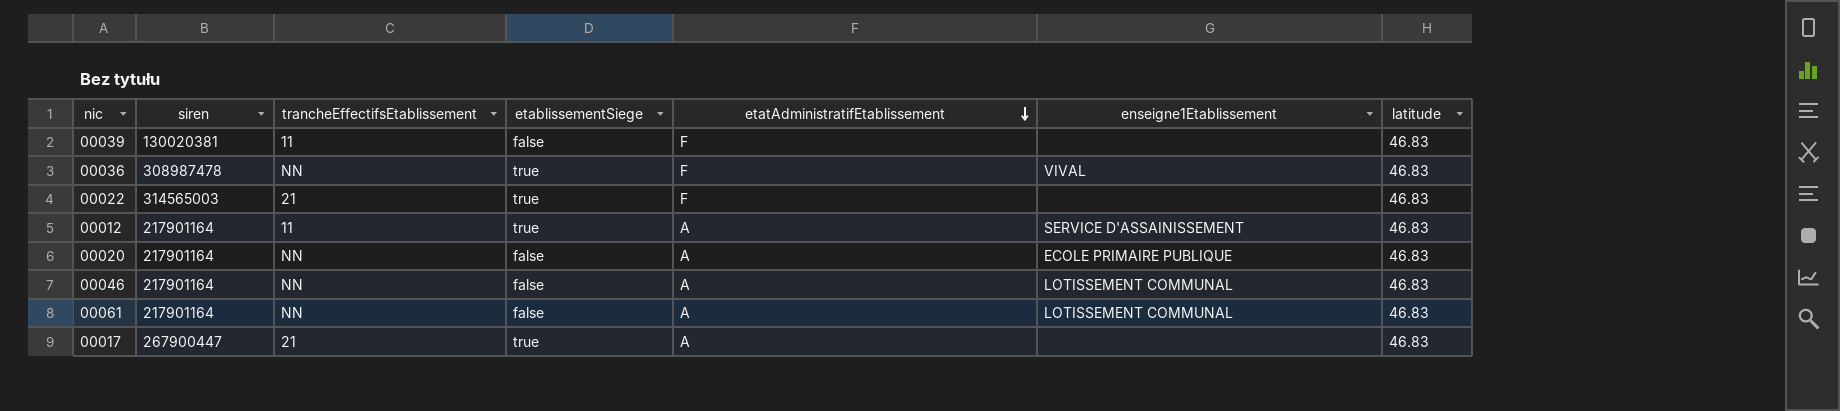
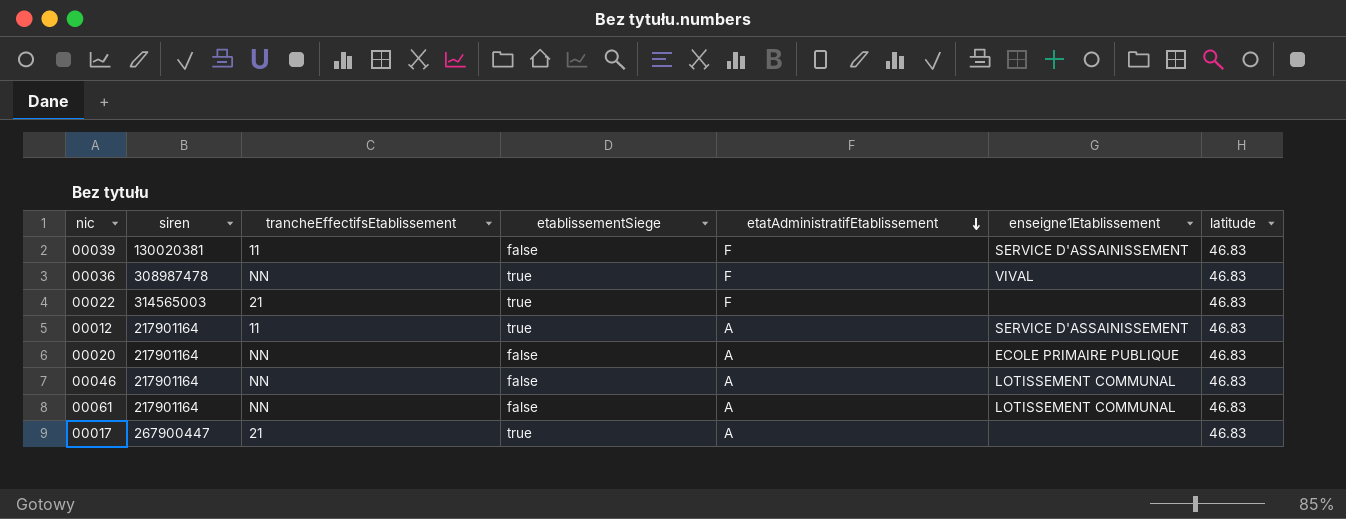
00039 | enseigne1Etablissement: none -> SERVICE D'ASSAINISSEMENT

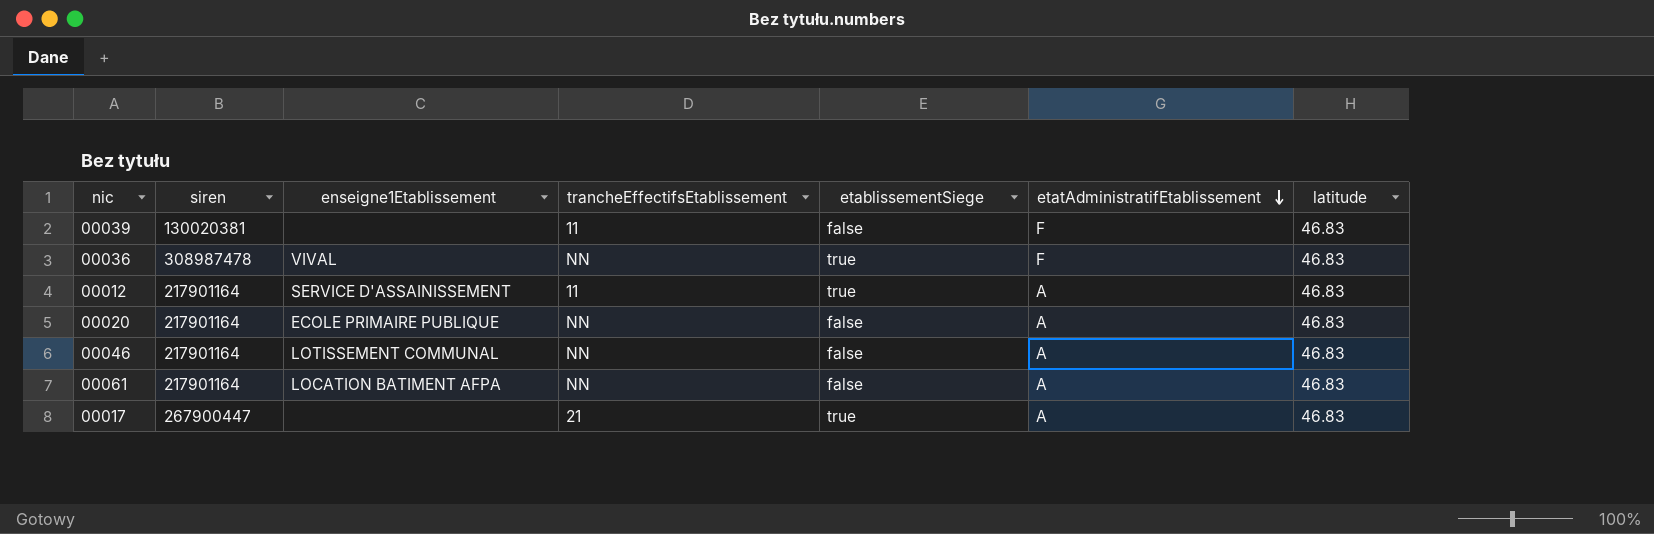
column enseigne1Etablissement | position: 6 -> 3
row 00022: 314565003 | 21 | true | F | none | 46.83 -> none
00039 | enseigne1Etablissement: SERVICE D'ASSAINISSEMENT -> none
00061 | enseigne1Etablissement: LOTISSEMENT COMMUNAL -> LOCATION BATIMENT AFPA

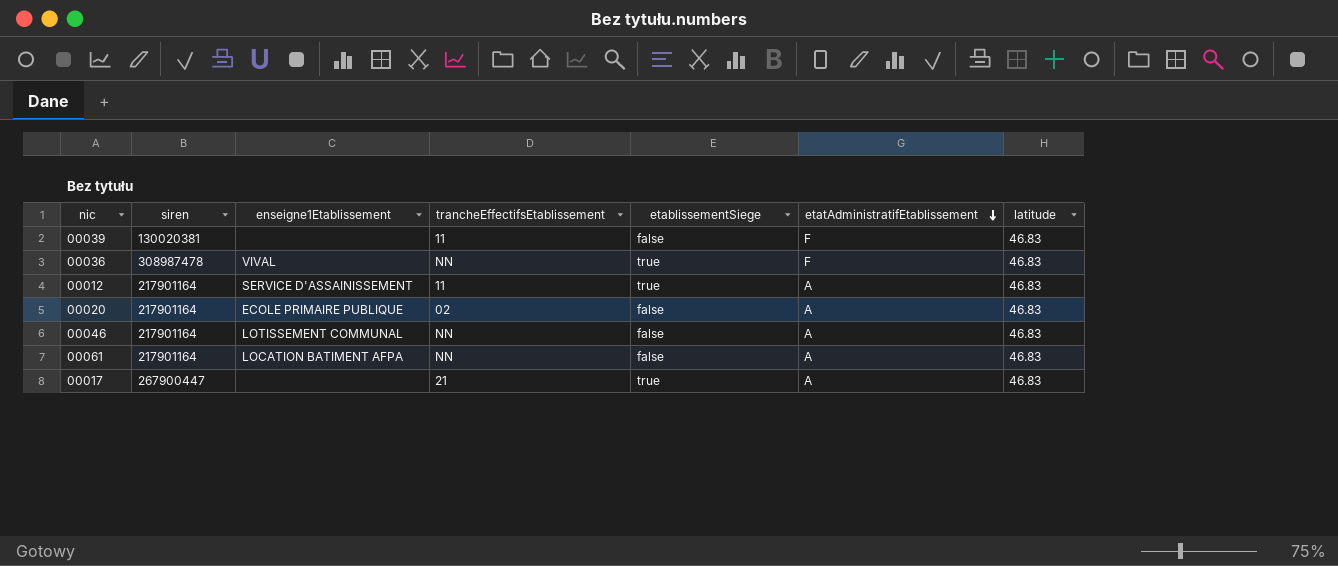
00020 | trancheEffectifsEtablissement: NN -> 02

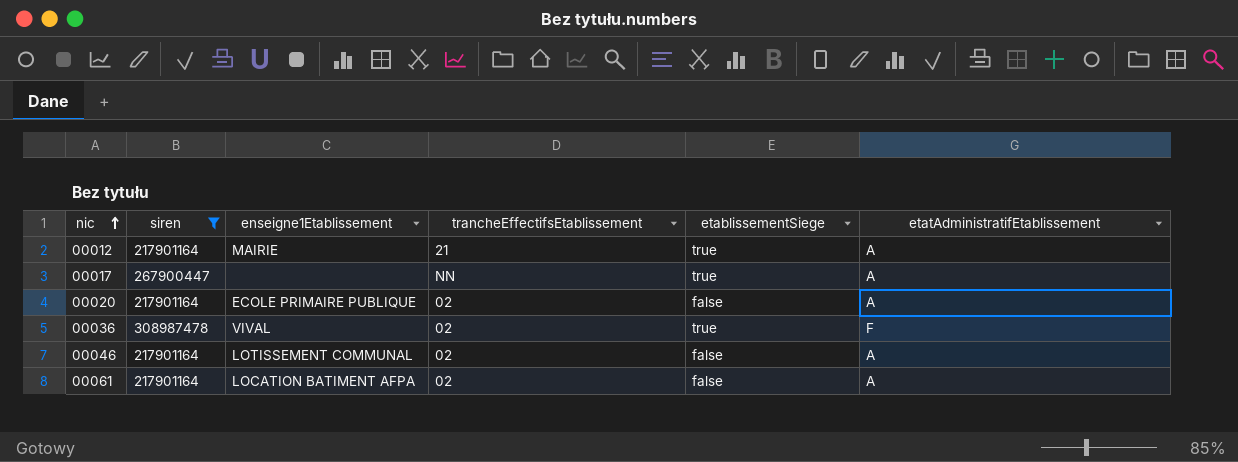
filter: none -> siren != 130020381
row order: etatAdministratifEtablissement descending -> nic ascending
column latitude | position: 7 -> none
00012 | enseigne1Etablissement: SERVICE D'ASSAINISSEMENT -> MAIRIE
00012 | trancheEffectifsEtablissement: 11 -> 21
00017 | trancheEffectifsEtablissement: 21 -> NN
00036 | trancheEffectifsEtablissement: NN -> 02
00046 | trancheEffectifsEtablissement: NN -> 02
00061 | trancheEffectifsEtablissement: NN -> 02

